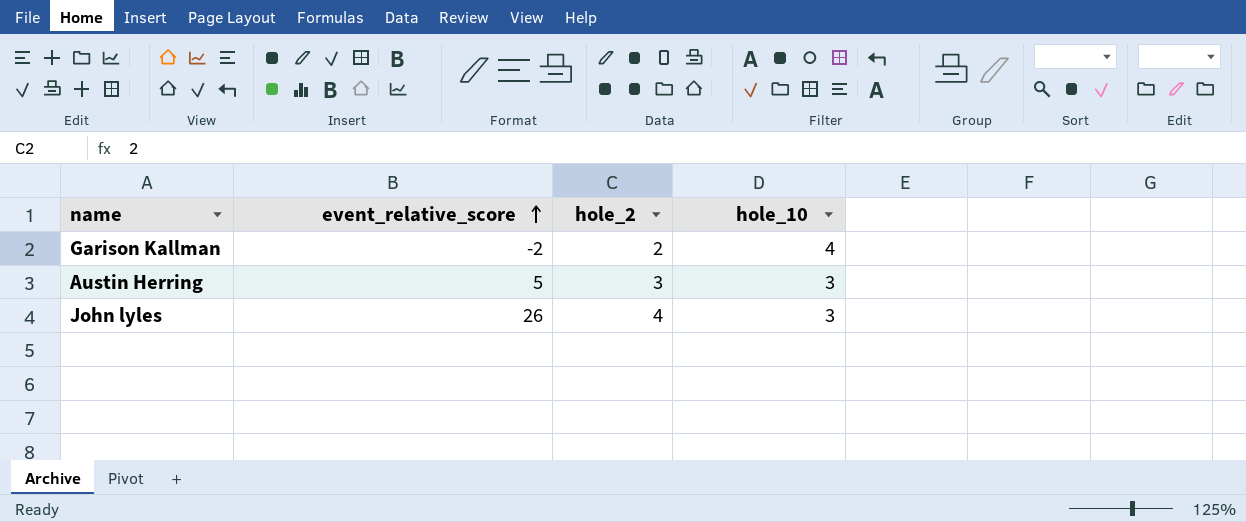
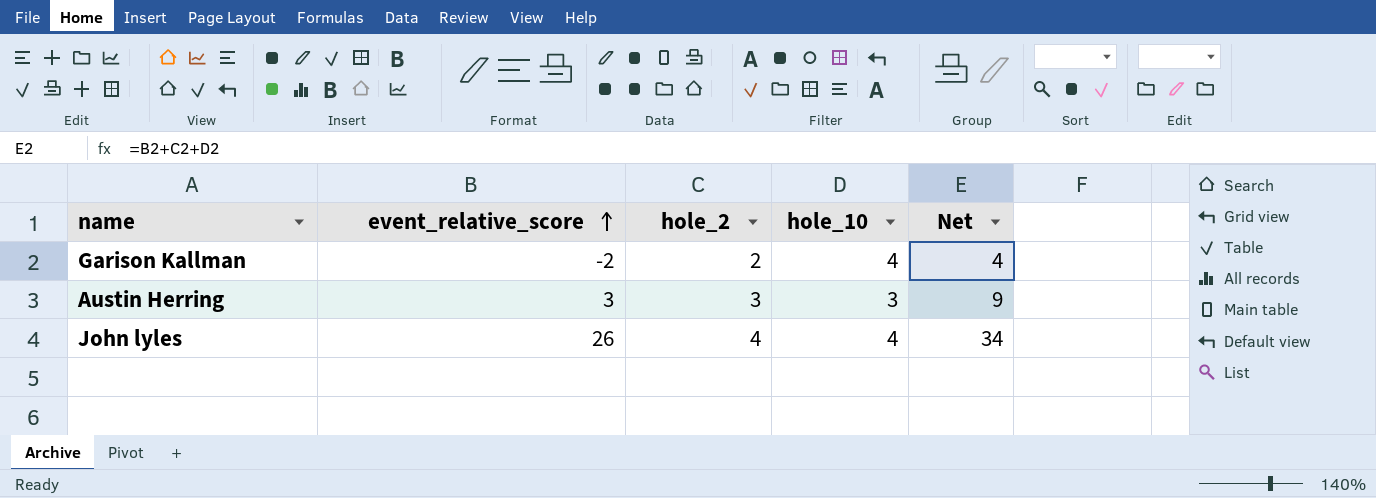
column Net | formula: none -> [event_relative_score] + [hole_2] + [hole_10]
Austin Herring | event_relative_score: 5 -> 3
John lyles | hole_10: 3 -> 4

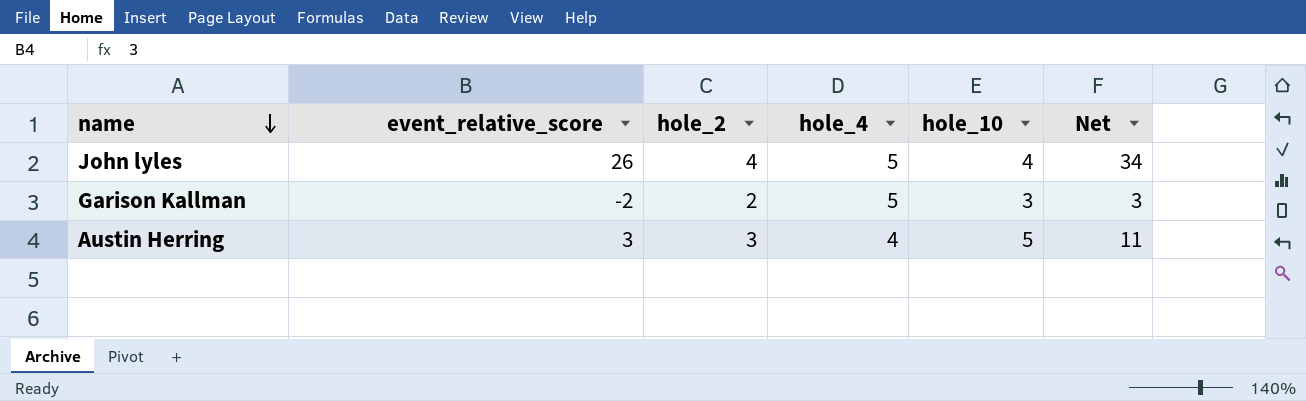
row order: event_relative_score ascending -> name descending
column hole_4 | position: none -> 4
Garison Kallman | hole_10: 4 -> 3
Garison Kallman | Net: 4 -> 3
Austin Herring | hole_10: 3 -> 5
Austin Herring | Net: 9 -> 11

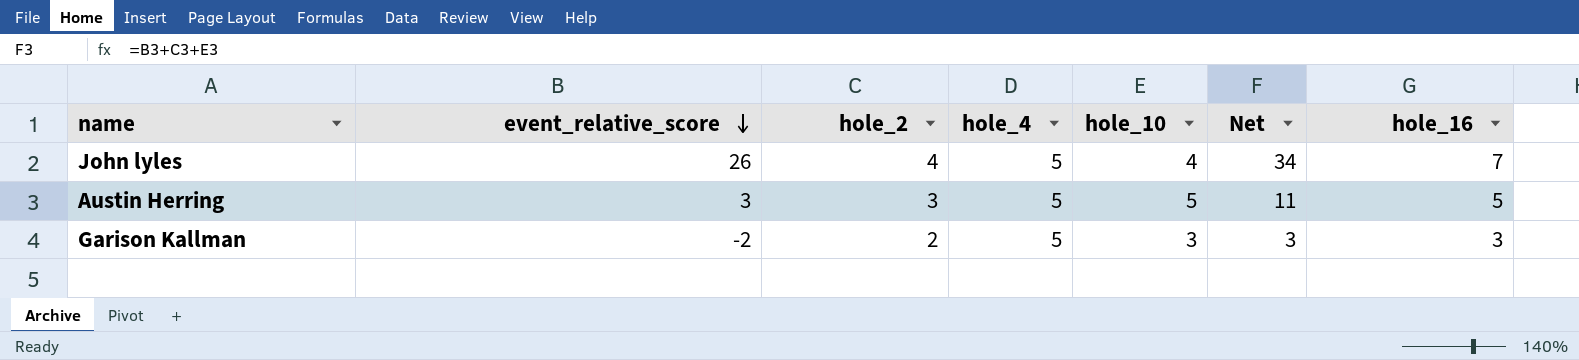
row order: name descending -> event_relative_score descending
column hole_16 | position: none -> 7
Austin Herring | hole_4: 4 -> 5

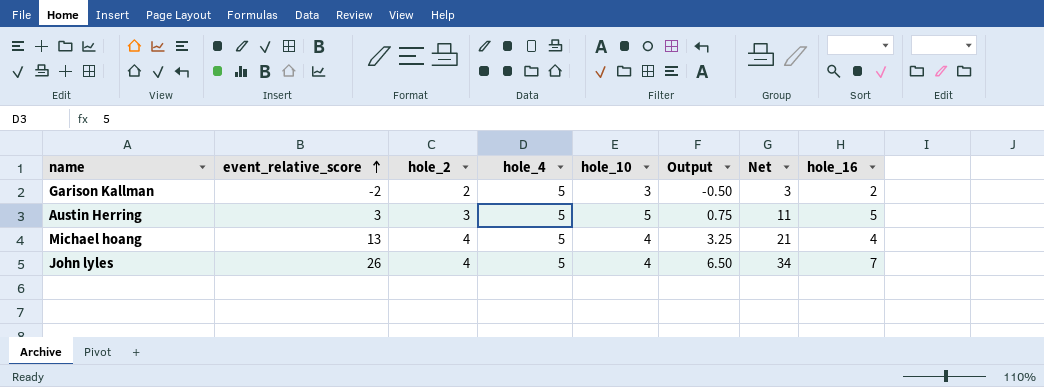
row order: event_relative_score descending -> event_relative_score ascending
column Output | formula: none -> [event_relative_score] * 0.25
Garison Kallman | hole_16: 3 -> 2
row Michael hoang: none -> 13 | 4 | 5 | 4 | 3.25 | 21 | 4

